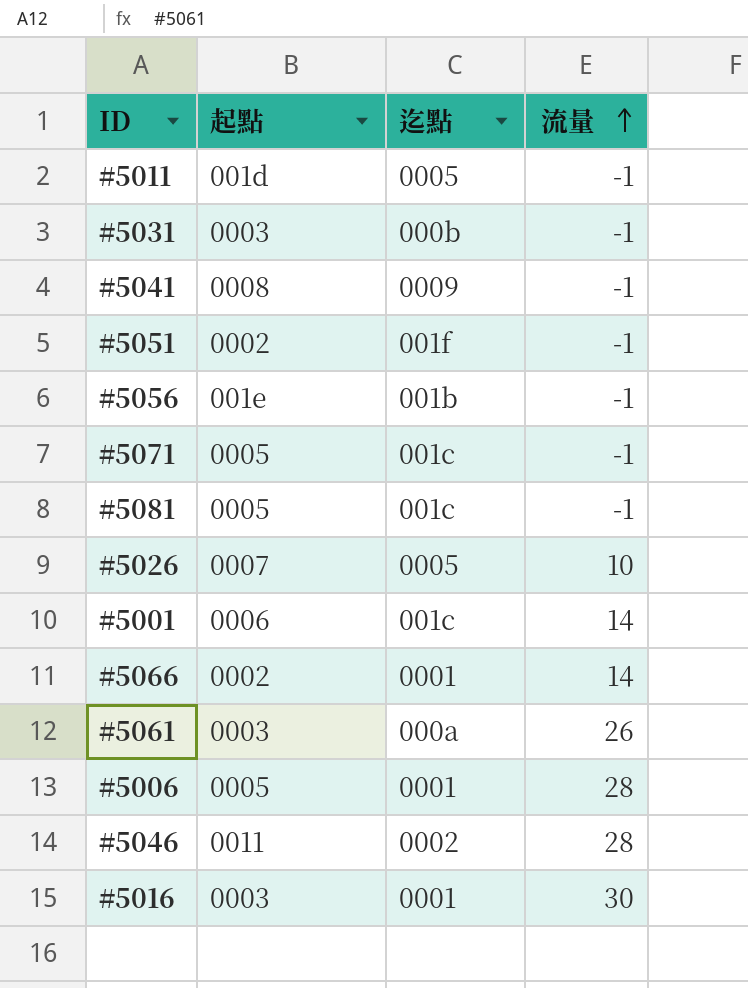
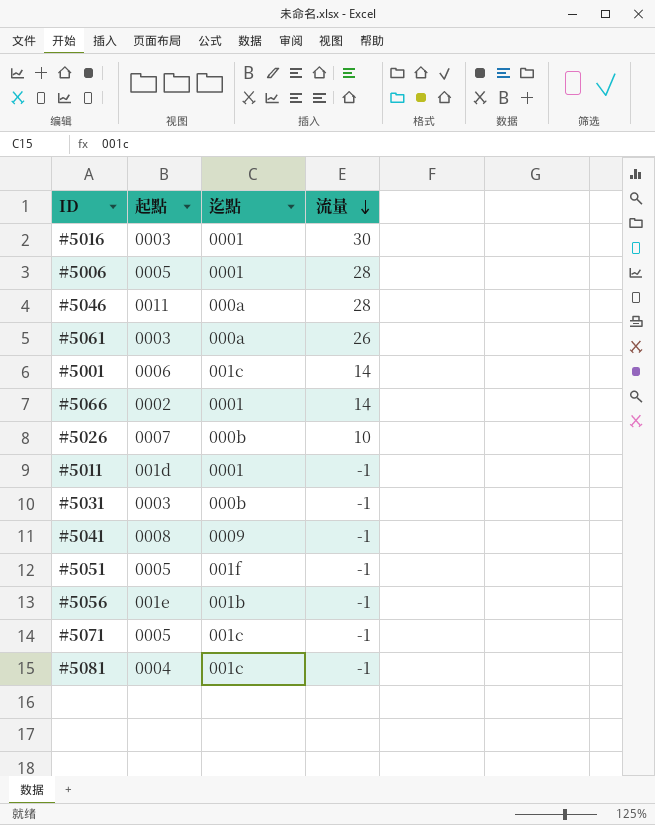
row order: 流量 ascending -> 流量 descending
#5046 | 迄點: 0002 -> 000a
#5026 | 迄點: 0005 -> 000b
#5011 | 迄點: 0005 -> 0001
#5051 | 起點: 0002 -> 0005
#5081 | 起點: 0005 -> 0004

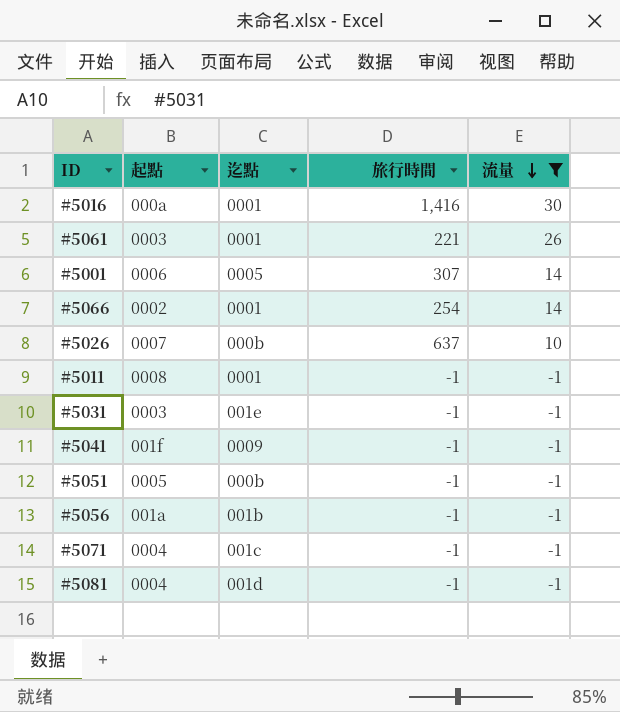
filter: none -> 流量 != 28
column 旅行時間 | position: none -> 4
#5016 | 起點: 0003 -> 000a
#5061 | 迄點: 000a -> 0001
#5001 | 迄點: 001c -> 0005
#5011 | 起點: 001d -> 0008
#5031 | 迄點: 000b -> 001e
#5041 | 起點: 0008 -> 001f
#5051 | 迄點: 001f -> 000b
#5056 | 起點: 001e -> 001a
#5071 | 起點: 0005 -> 0004
#5081 | 迄點: 001c -> 001d

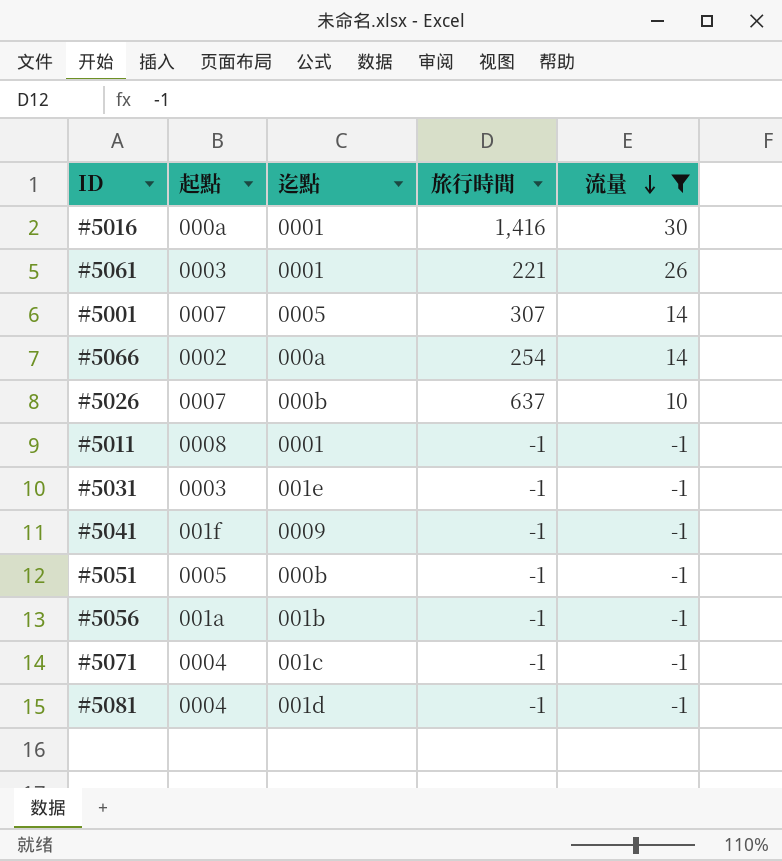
#5001 | 起點: 0006 -> 0007
#5066 | 迄點: 0001 -> 000a

